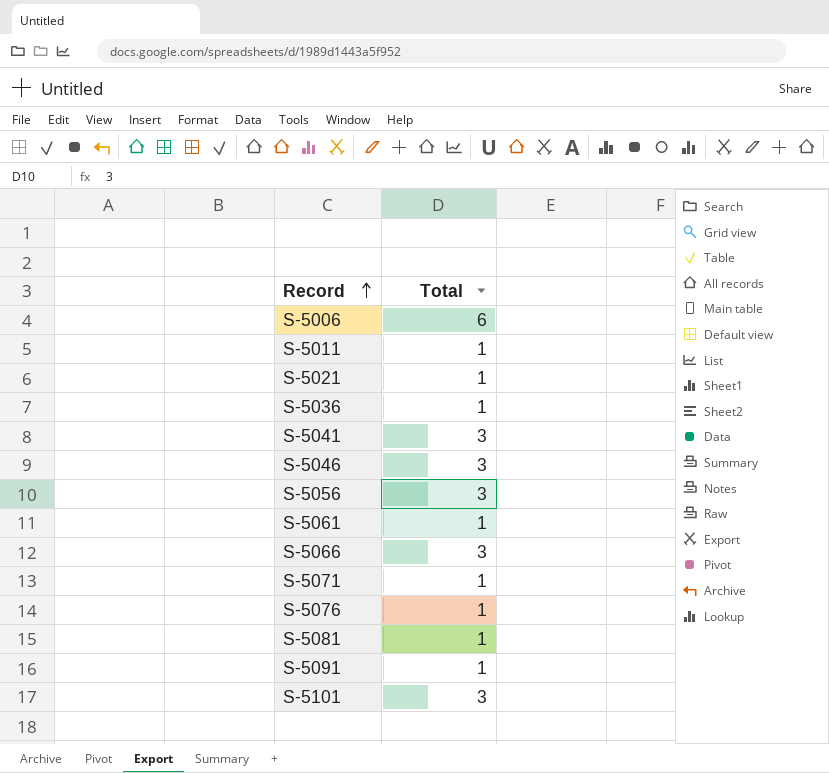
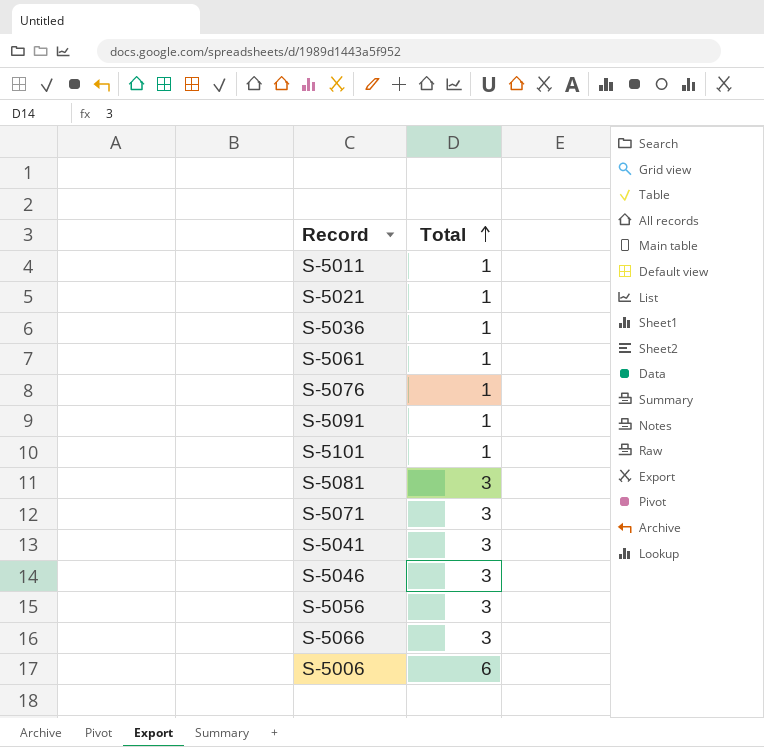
row order: Record ascending -> Total ascending
S-5101 | Total: 3 -> 1
S-5081 | Total: 1 -> 3
S-5071 | Total: 1 -> 3

